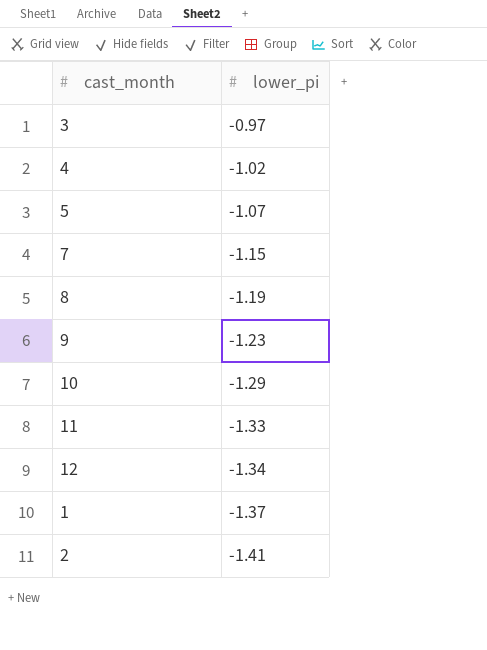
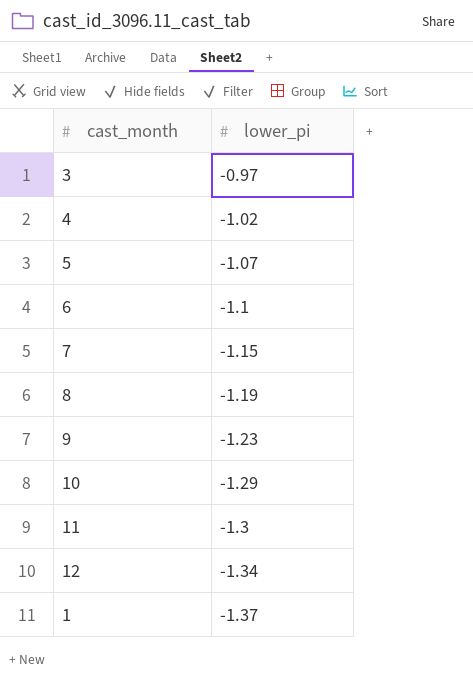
row 2: -1.41 -> none
row 6: none -> -1.1
11 | lower_pi: -1.33 -> -1.3

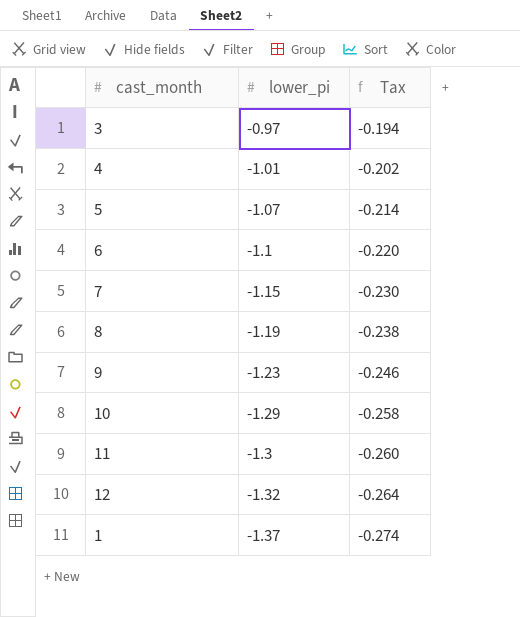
column Tax | formula: none -> [lower_pi] * 0.2
4 | lower_pi: -1.02 -> -1.01
12 | lower_pi: -1.34 -> -1.32

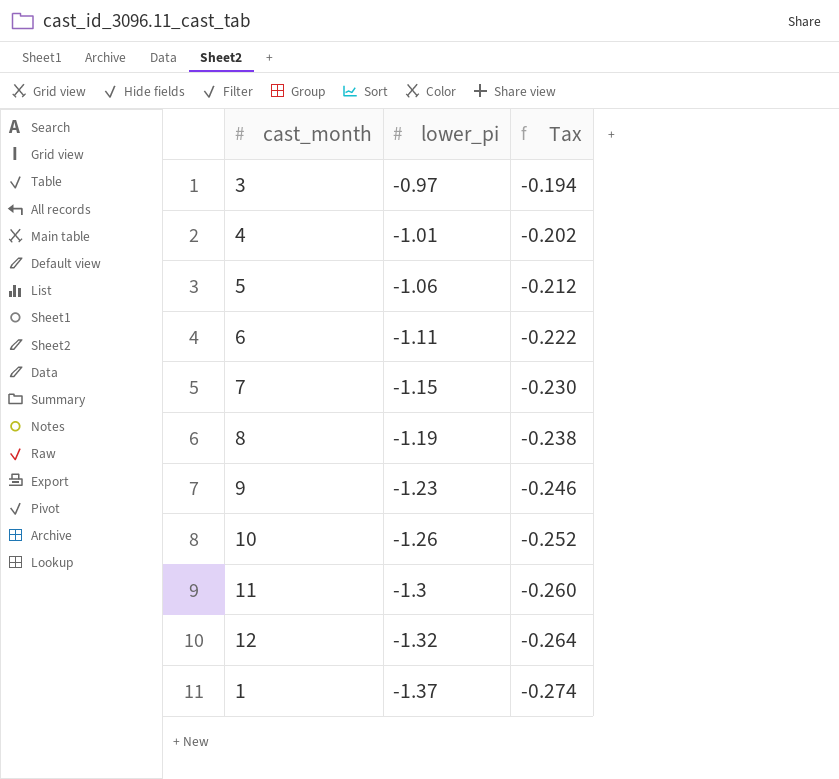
5 | lower_pi: -1.07 -> -1.06
5 | Tax: -0.214 -> -0.212
6 | lower_pi: -1.1 -> -1.11
6 | Tax: -0.220 -> -0.222
10 | lower_pi: -1.29 -> -1.26
10 | Tax: -0.258 -> -0.252

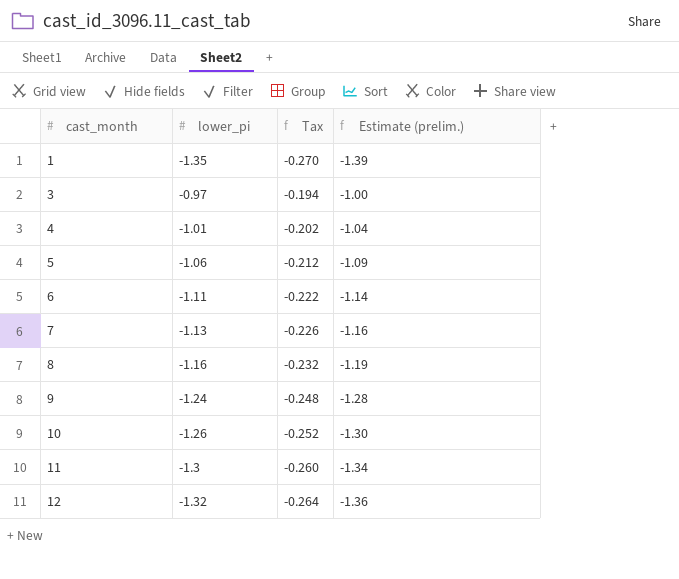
row order: lower_pi descending -> cast_month ascending
column Estimate (prelim.) | formula: none -> [lower_pi] * 1.03
1 | lower_pi: -1.37 -> -1.35
1 | Tax: -0.274 -> -0.270
7 | lower_pi: -1.15 -> -1.13
7 | Tax: -0.230 -> -0.226
8 | lower_pi: -1.19 -> -1.16
8 | Tax: -0.238 -> -0.232
9 | lower_pi: -1.23 -> -1.24
9 | Tax: -0.246 -> -0.248

